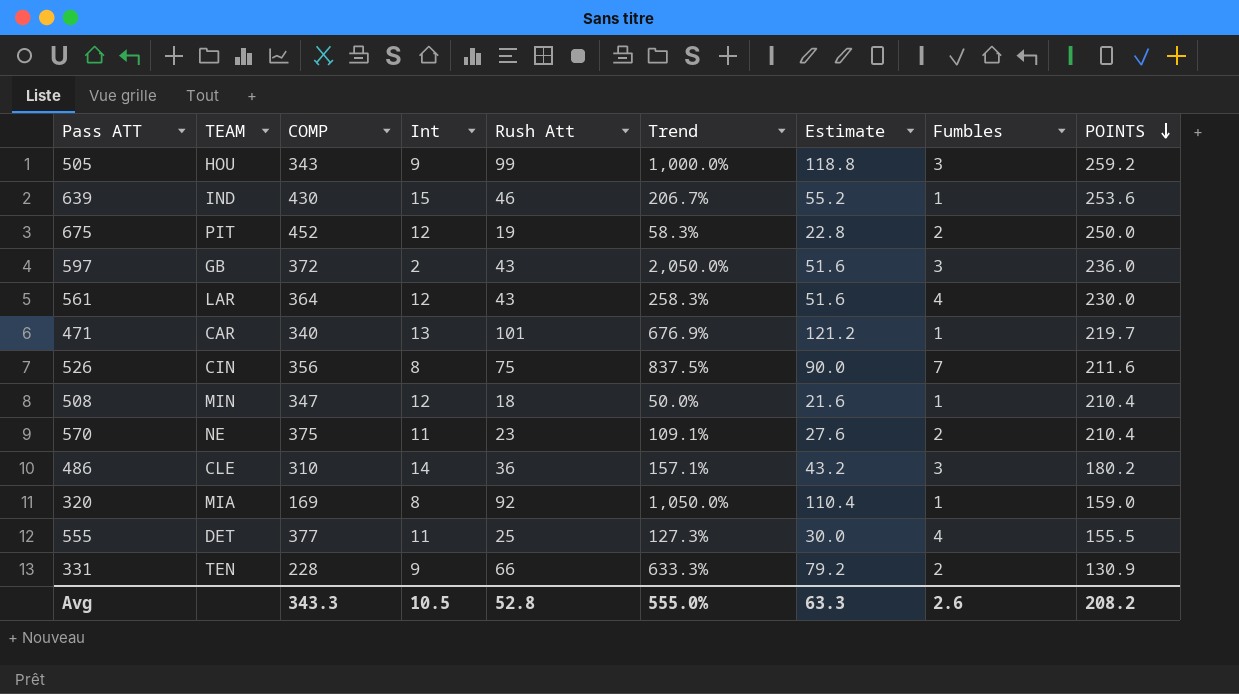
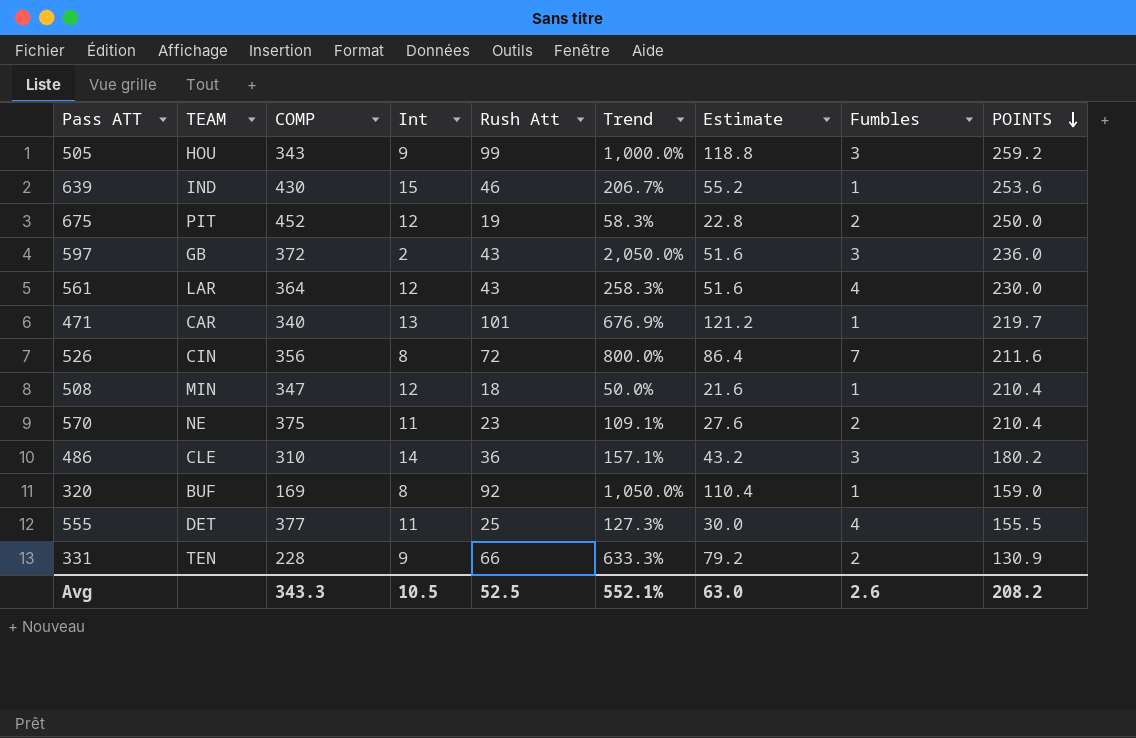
526 | Rush Att: 75 -> 72
526 | Trend: 837.5% -> 800.0%
526 | Estimate: 90.0 -> 86.4
320 | TEAM: MIA -> BUF
Avg | Rush Att: 52.8 -> 52.5
Avg | Trend: 555.0% -> 552.1%
Avg | Estimate: 63.3 -> 63.0

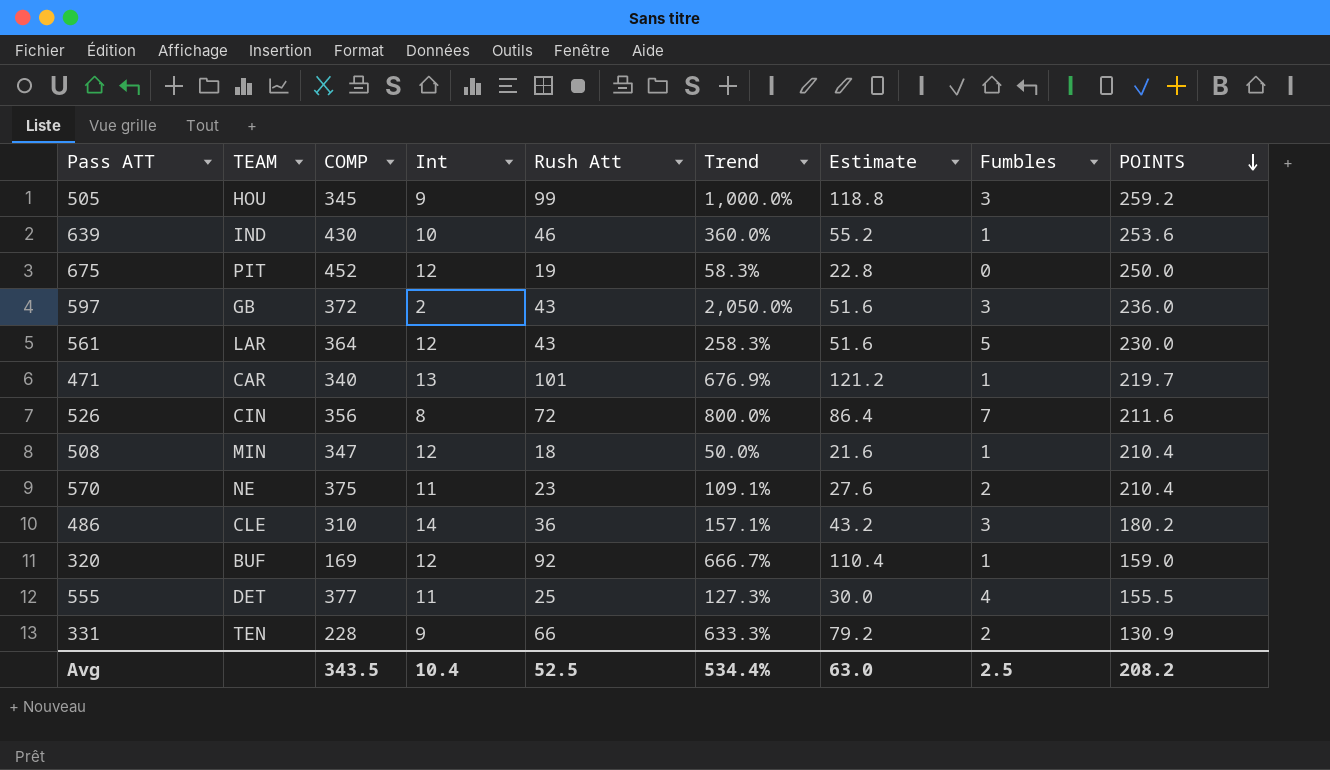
505 | COMP: 343 -> 345
639 | Int: 15 -> 10
639 | Trend: 206.7% -> 360.0%
675 | Fumbles: 2 -> 0
561 | Fumbles: 4 -> 5
320 | Int: 8 -> 12
320 | Trend: 1,050.0% -> 666.7%
Avg | COMP: 343.3 -> 343.5
Avg | Int: 10.5 -> 10.4
Avg | Trend: 552.1% -> 534.4%
Avg | Fumbles: 2.6 -> 2.5

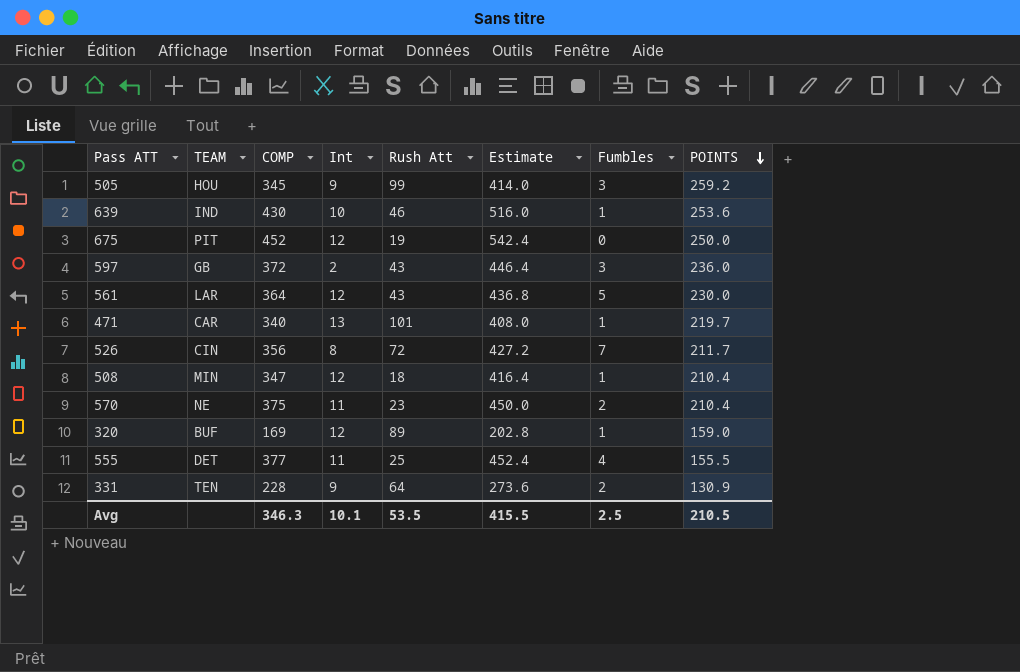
column Trend | formula: ([Rush Att] - [Int]) / [Int] -> none
column Estimate | formula: [Rush Att] * 1.2 -> [COMP] * 1.2
row 486: CLE | 310 | 14 | 36 | 157.1% | 43.2 | 3 | 180.2 -> none
526 | POINTS: 211.6 -> 211.7
320 | Rush Att: 92 -> 89
331 | Rush Att: 66 -> 64
Avg | COMP: 343.5 -> 346.3
Avg | Int: 10.4 -> 10.1
Avg | Rush Att: 52.5 -> 53.5
Avg | Estimate: 63.0 -> 415.5
Avg | POINTS: 208.2 -> 210.5

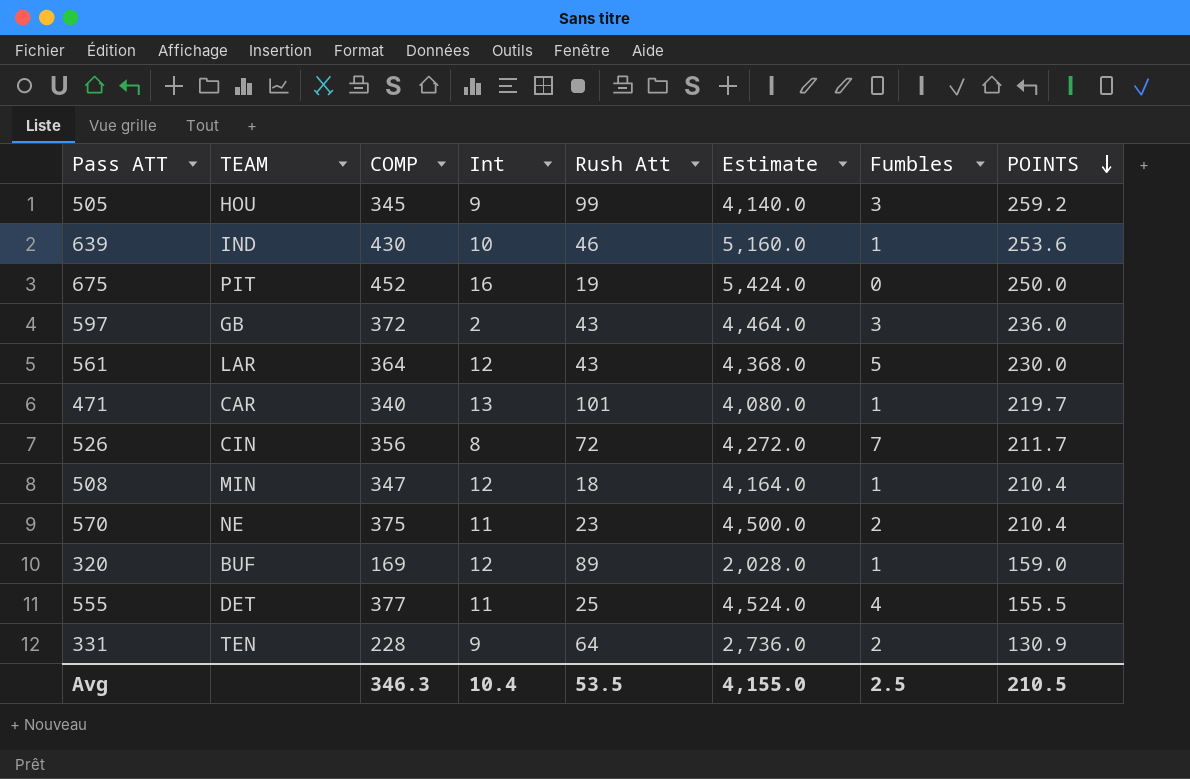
column Estimate | formula: [COMP] * 1.2 -> [COMP] * 12
675 | Int: 12 -> 16
Avg | Int: 10.1 -> 10.4
Avg | Estimate: 415.5 -> 4,155.0

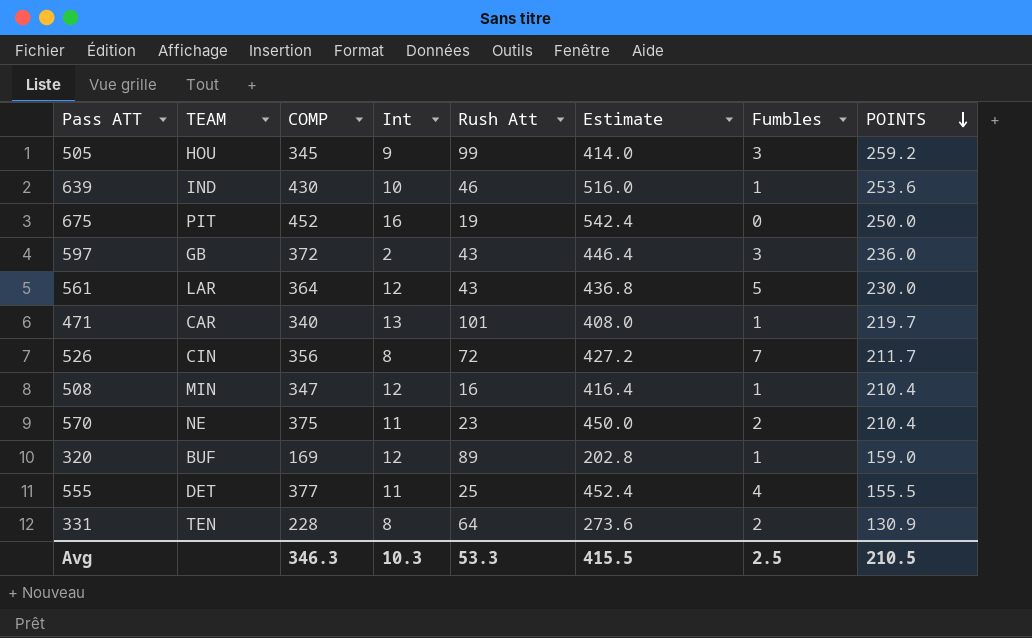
column Estimate | formula: [COMP] * 12 -> [COMP] * 1.2
508 | Rush Att: 18 -> 16
331 | Int: 9 -> 8
Avg | Int: 10.4 -> 10.3
Avg | Rush Att: 53.5 -> 53.3
Avg | Estimate: 4,155.0 -> 415.5

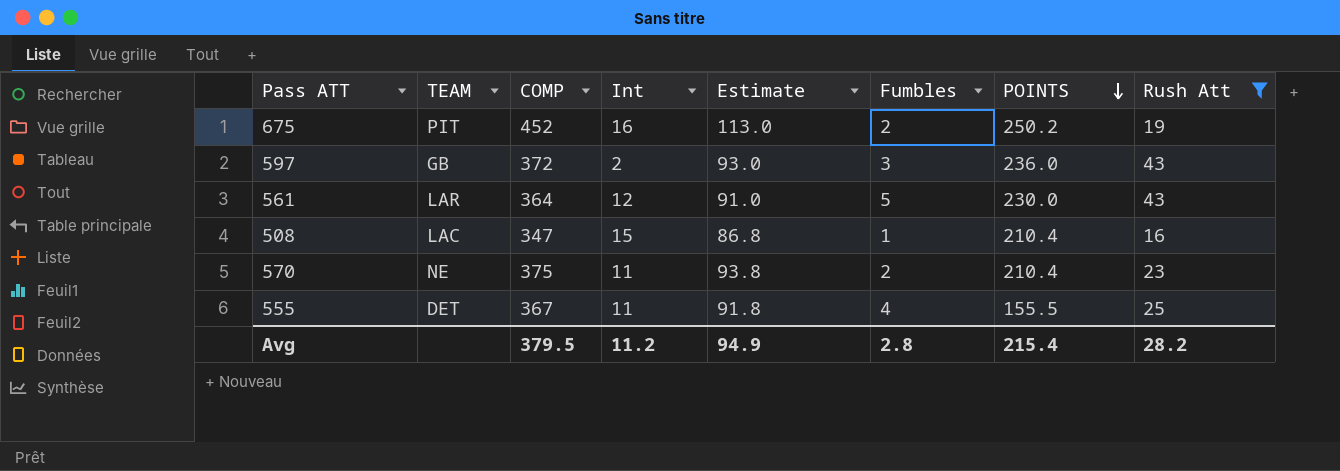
filter: none -> Rush Att <= 43
column Estimate | formula: [COMP] * 1.2 -> [COMP] * 0.25
column Rush Att | position: 5 -> 8
675 | Fumbles: 0 -> 2
675 | POINTS: 250.0 -> 250.2
508 | TEAM: MIN -> LAC
508 | Int: 12 -> 15
555 | COMP: 377 -> 367
Avg | COMP: 346.3 -> 379.5
Avg | Int: 10.3 -> 11.2
Avg | Estimate: 415.5 -> 94.9
Avg | Fumbles: 2.5 -> 2.8
Avg | POINTS: 210.5 -> 215.4
Avg | Rush Att: 53.3 -> 28.2

